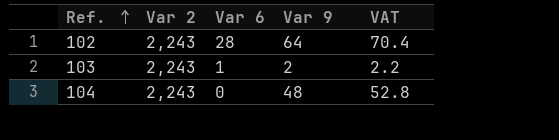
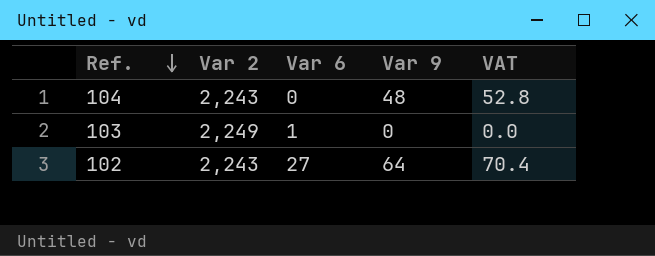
row order: Ref. ascending -> Ref. descending
103 | Var 2: 2,243 -> 2,249
103 | Var 9: 2 -> 0
103 | VAT: 2.2 -> 0.0
102 | Var 6: 28 -> 27

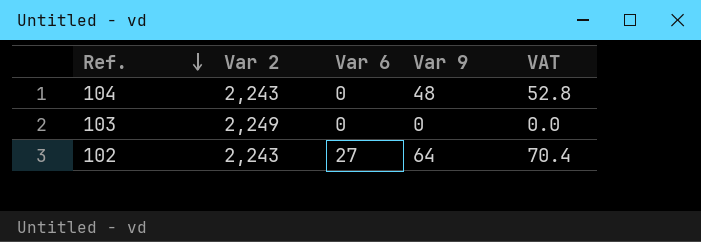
103 | Var 6: 1 -> 0

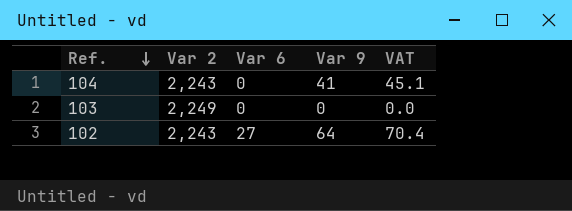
104 | Var 9: 48 -> 41
104 | VAT: 52.8 -> 45.1

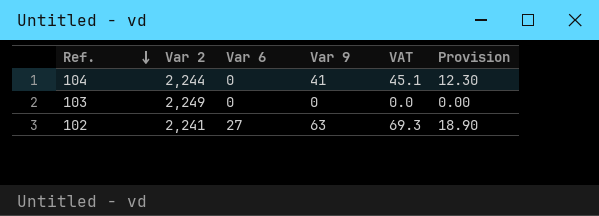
column Provision | formula: none -> [Var 9] * 0.3
104 | Var 2: 2,243 -> 2,244
102 | Var 2: 2,243 -> 2,241
102 | Var 9: 64 -> 63
102 | VAT: 70.4 -> 69.3

